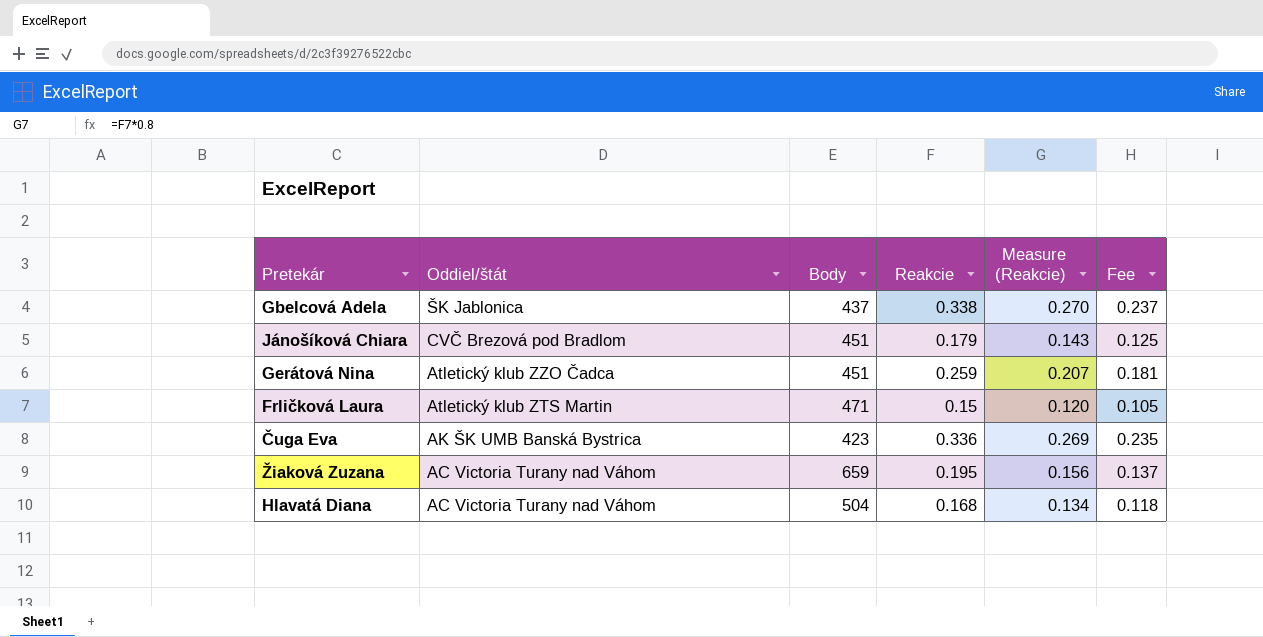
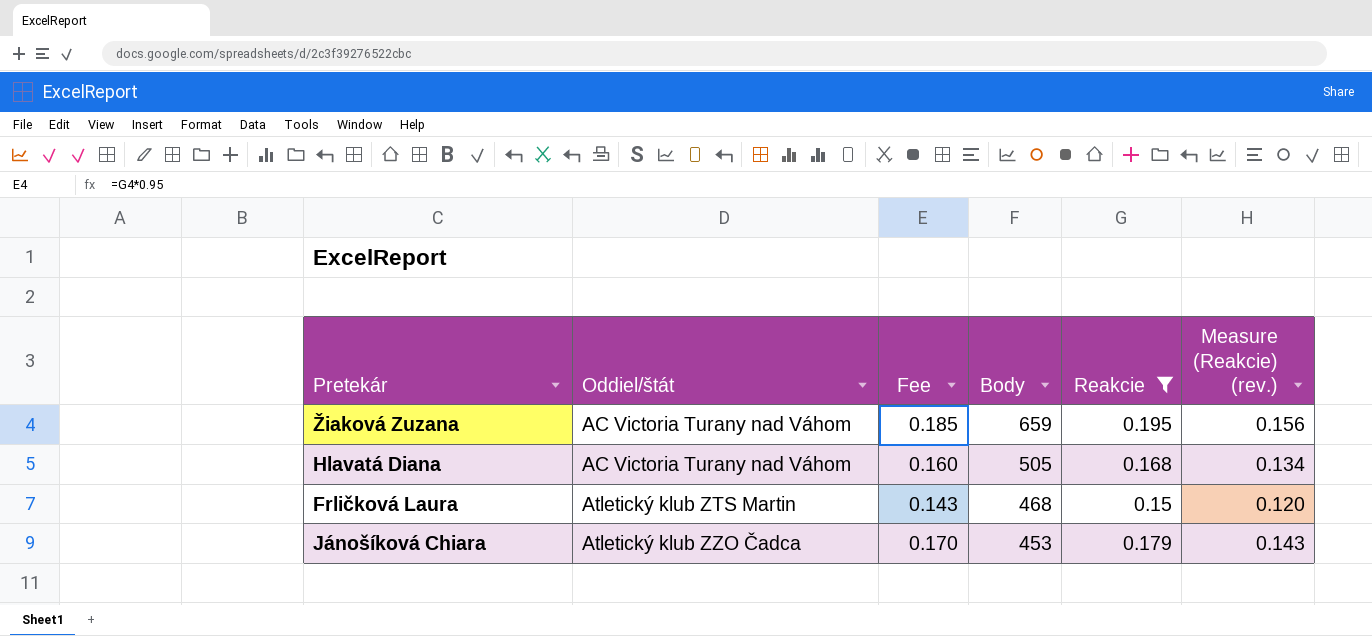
filter: none -> Reakcie <= 0.195
row order: Oddiel/štát descending -> Oddiel/štát ascending
column Fee | formula: [Reakcie] * 0.7 -> [Reakcie] * 0.95
column Fee | position: 6 -> 3
column name: Measure (Reakcie) -> Measure (Reakcie) (rev.)
Hlavatá Diana | Body: 504 -> 505
Frličková Laura | Body: 471 -> 468
Jánošíková Chiara | Oddiel/štát: CVČ Brezová pod Bradlom -> Atletický klub ZZO Čadca
Jánošíková Chiara | Body: 451 -> 453

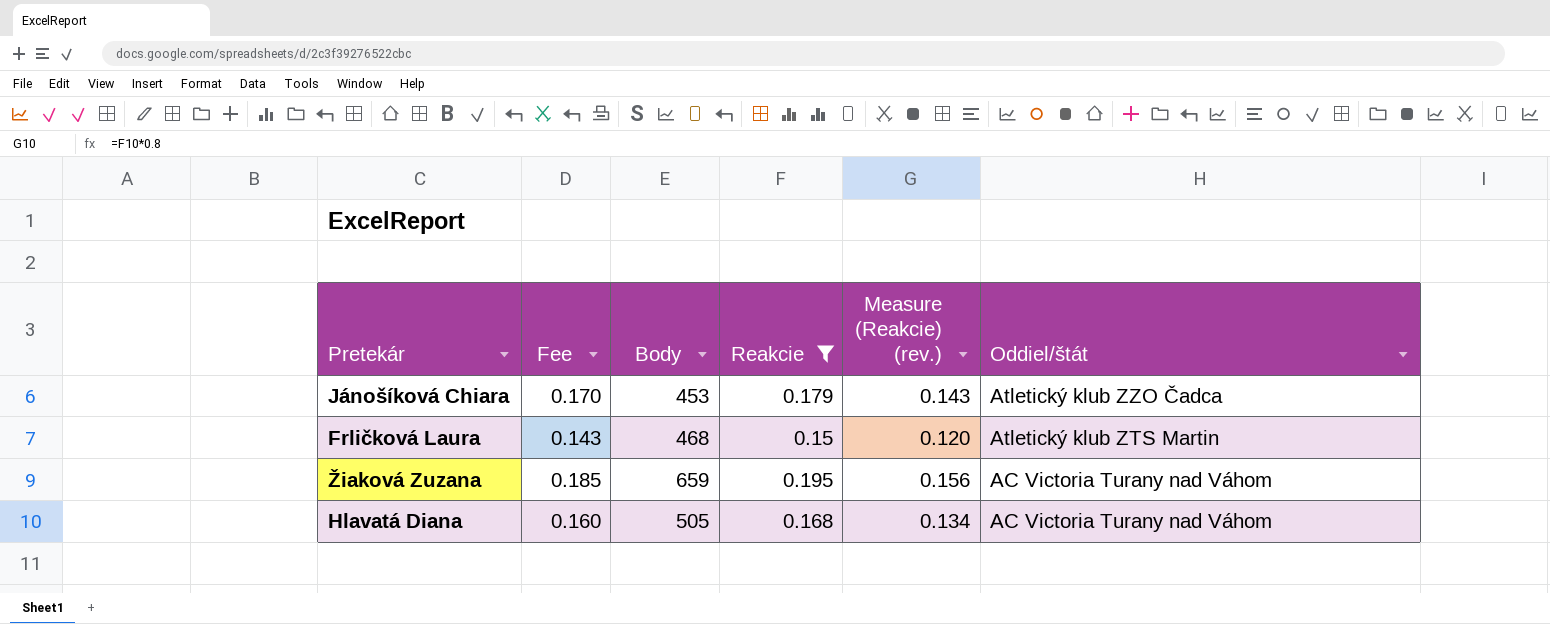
row order: Oddiel/štát ascending -> Oddiel/štát descending
column Oddiel/štát | position: 2 -> 6

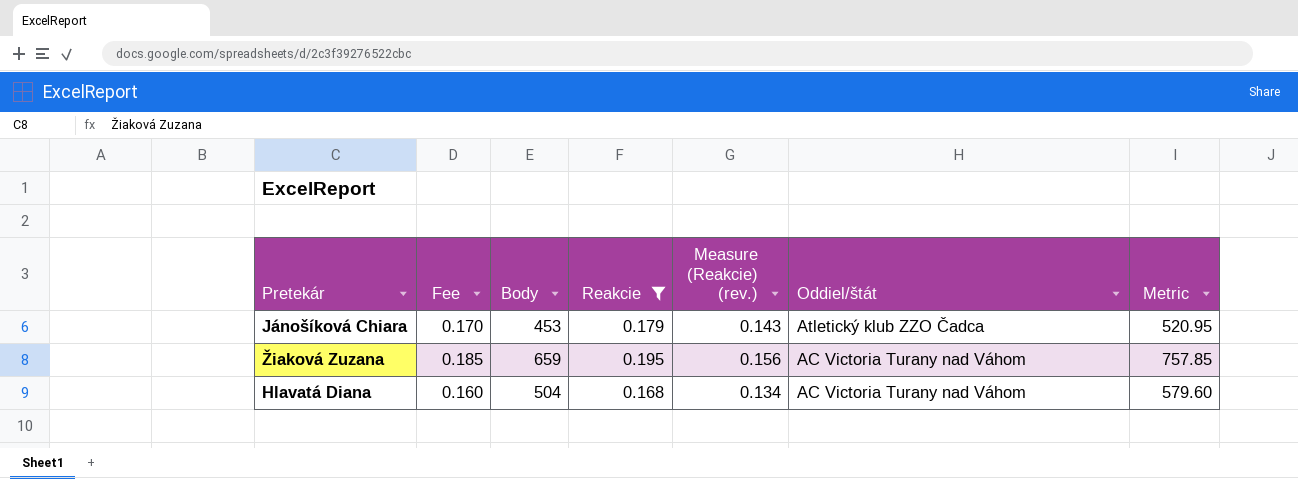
column Metric | formula: none -> [Body] * 1.15
row Frličková Laura: 0.143 | 468 | 0.15 | 0.120 | Atletický klub ZTS Martin -> none
Hlavatá Diana | Body: 505 -> 504

